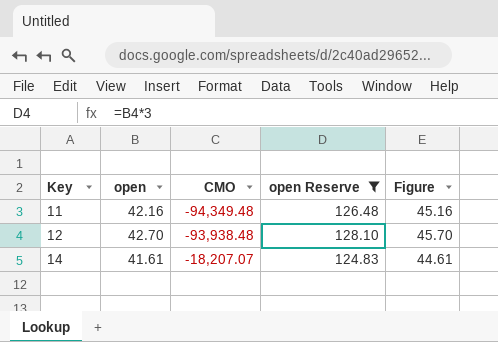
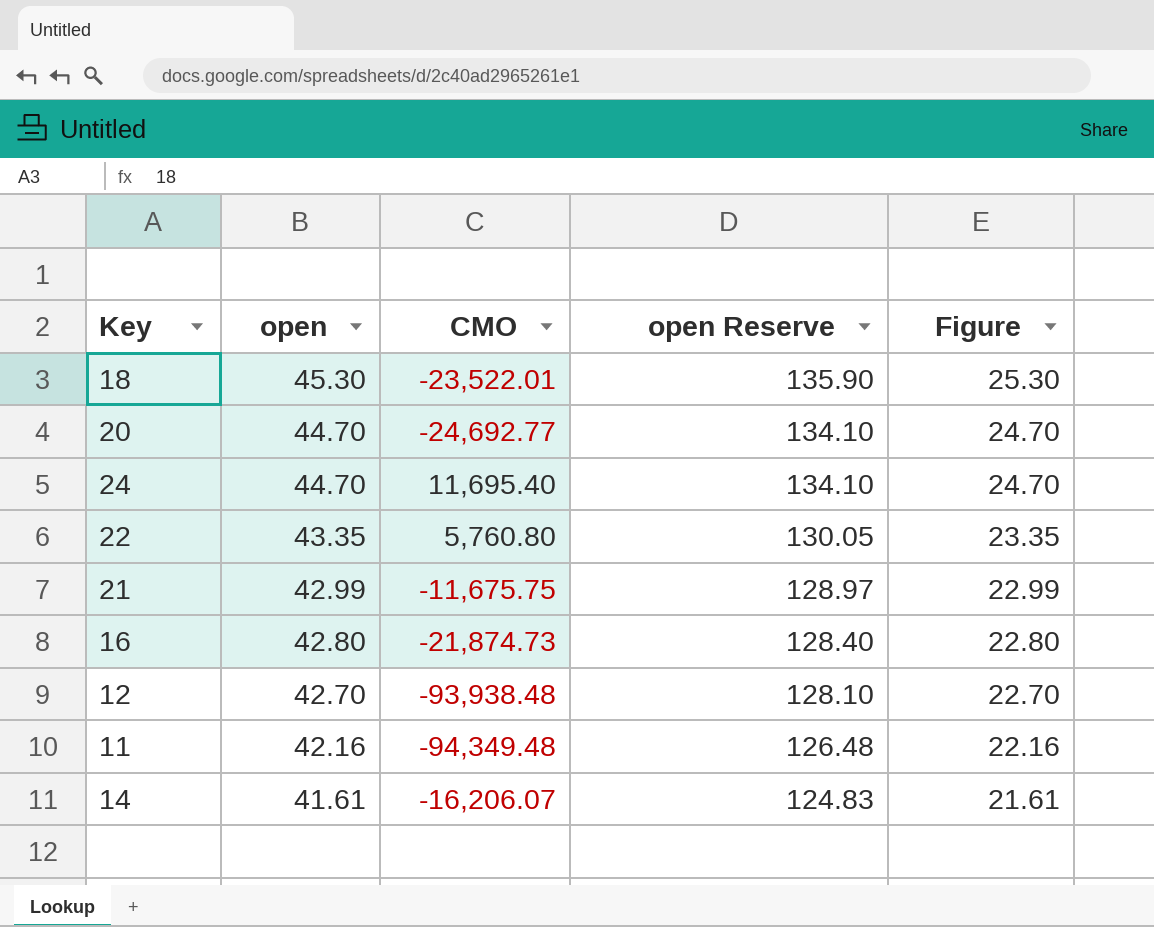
filter: open Reserve <= 128.10 -> none
row order: Key ascending -> open descending
column Figure | formula: [open] + 3 -> [open] - 20
14 | CMO: -18,207.07 -> -16,206.07

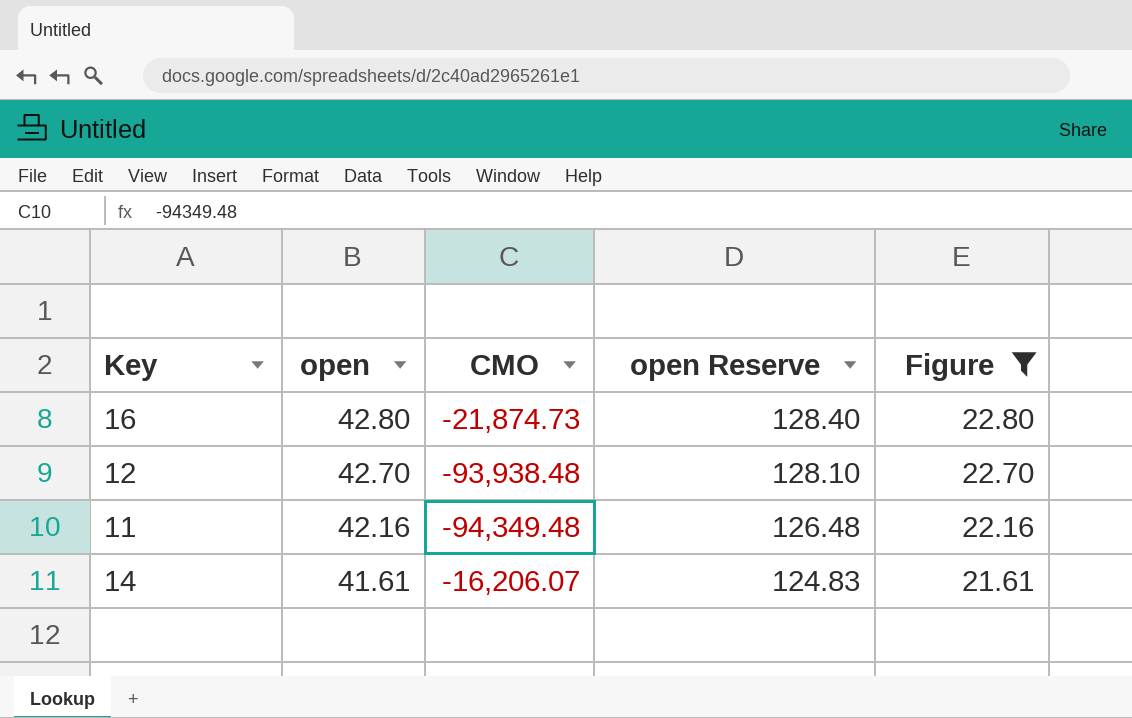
filter: none -> Figure <= 22.80

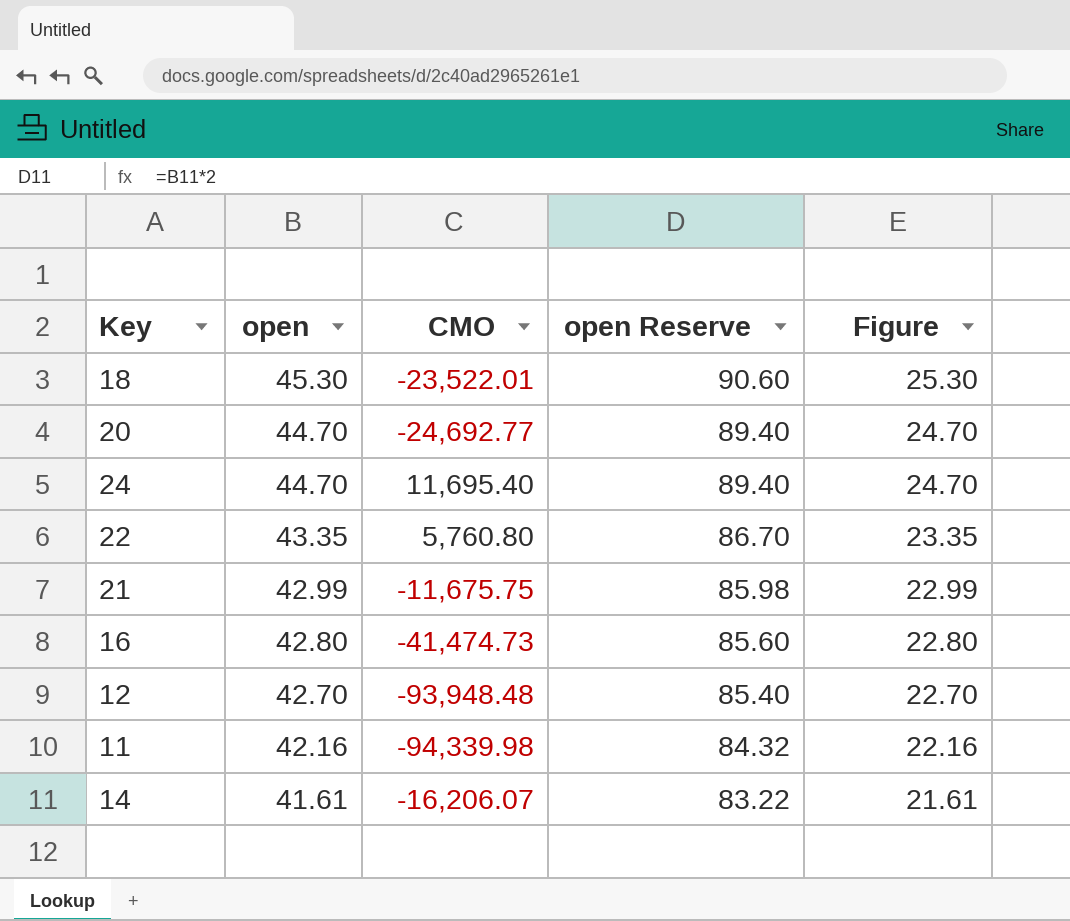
filter: Figure <= 22.80 -> none
column open Reserve | formula: [open] * 3 -> [open] * 2
16 | CMO: -21,874.73 -> -41,474.73
12 | CMO: -93,938.48 -> -93,948.48
11 | CMO: -94,349.48 -> -94,339.98

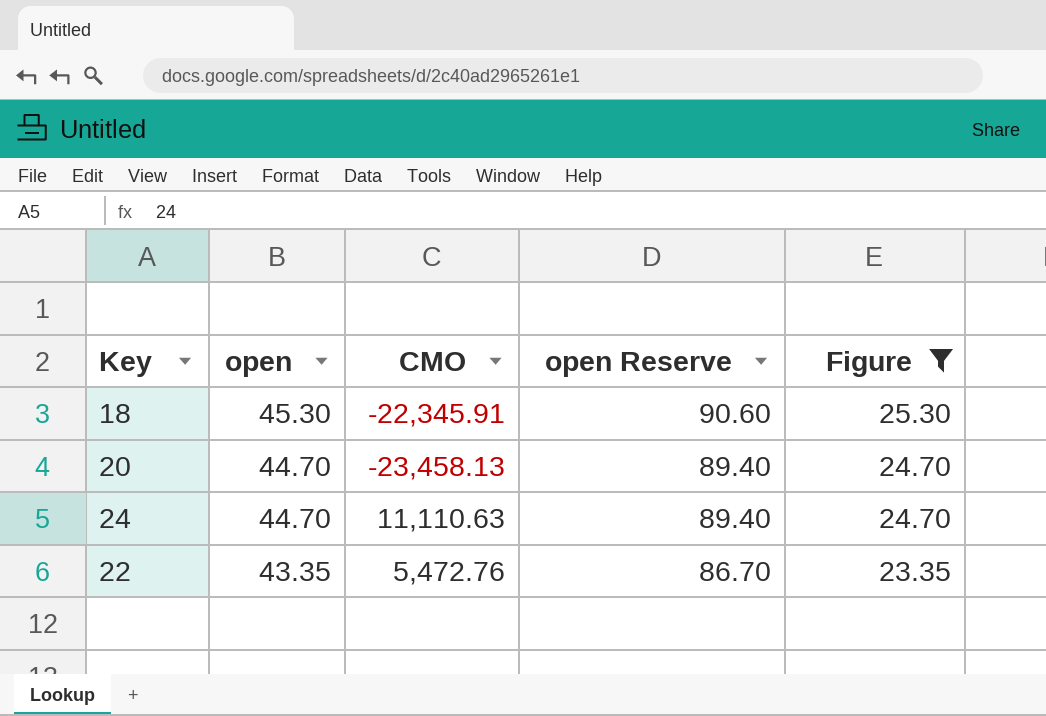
filter: none -> Figure >= 23.35
18 | CMO: -23,522.01 -> -22,345.91
20 | CMO: -24,692.77 -> -23,458.13
24 | CMO: 11,695.40 -> 11,110.63
22 | CMO: 5,760.80 -> 5,472.76

